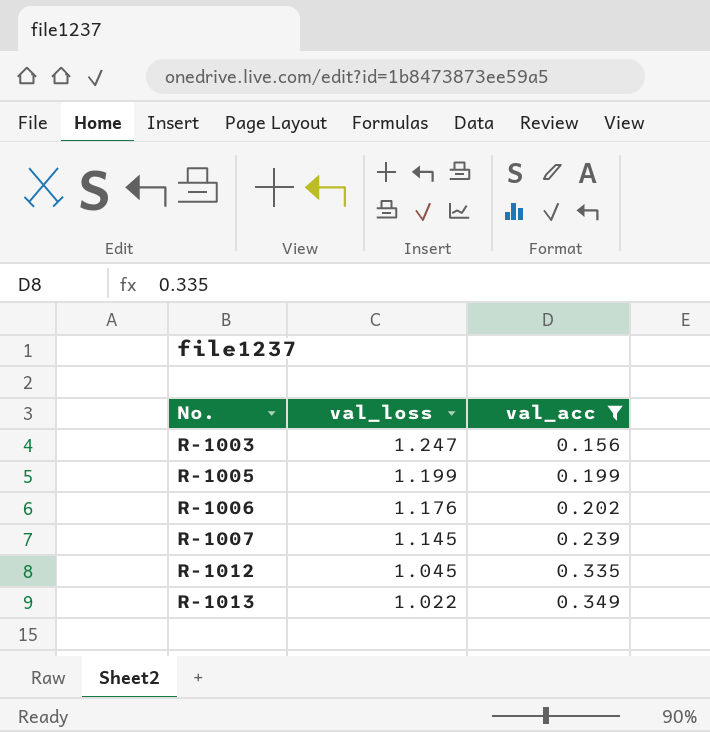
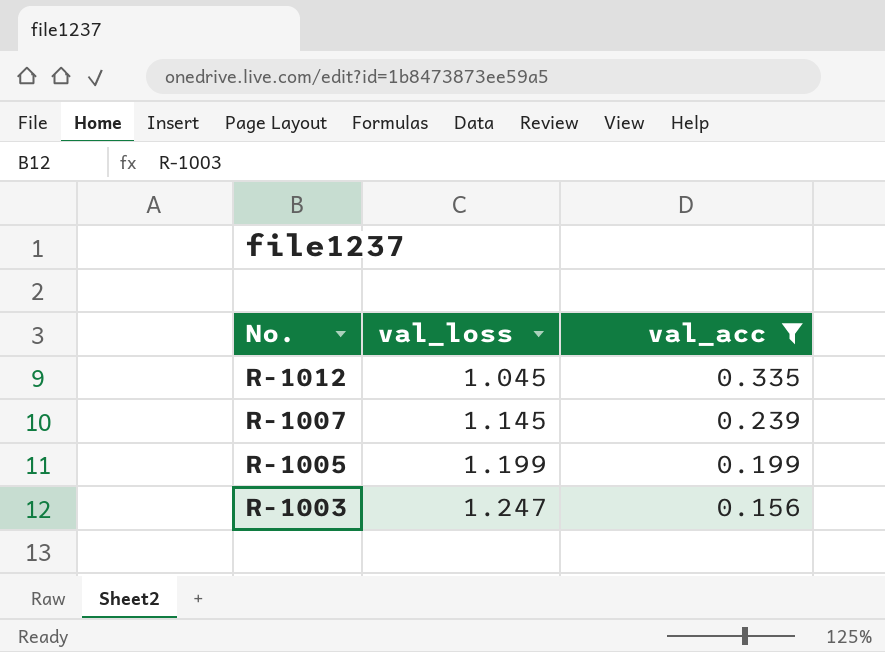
row order: No. ascending -> No. descending
row R-1006: 1.176 | 0.202 -> none
row R-1013: 1.022 | 0.349 -> none

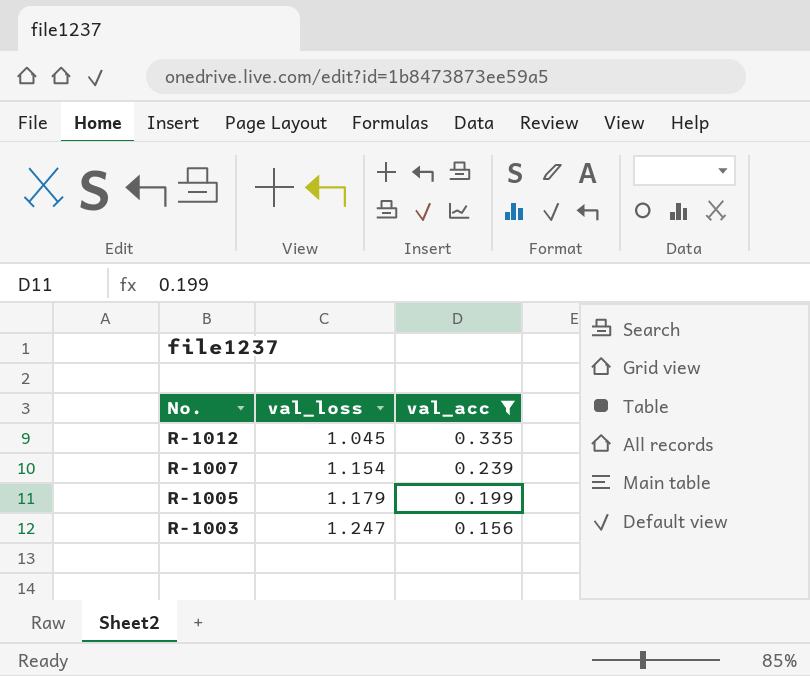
R-1007 | val_loss: 1.145 -> 1.154
R-1005 | val_loss: 1.199 -> 1.179

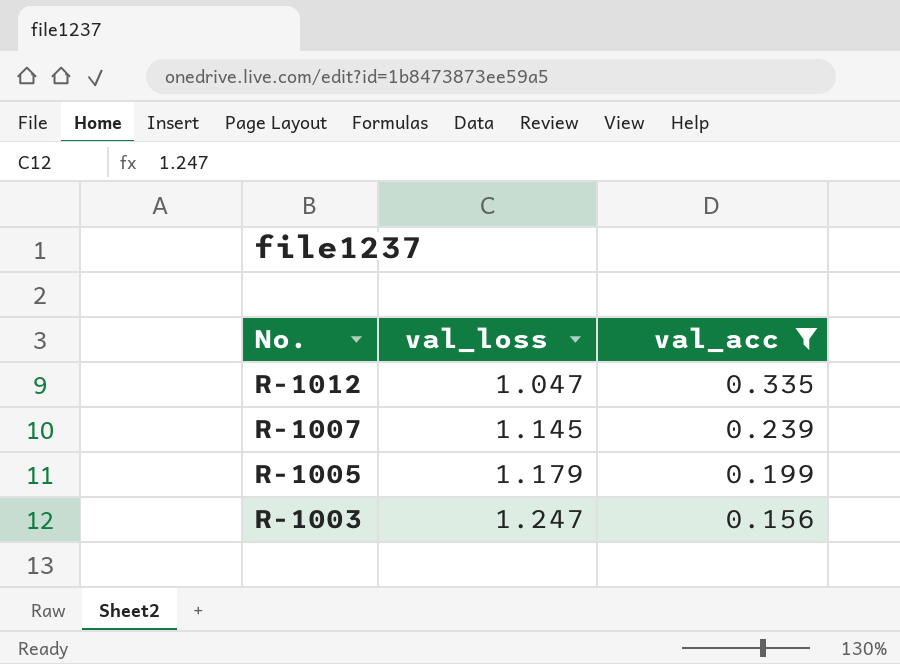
R-1012 | val_loss: 1.045 -> 1.047
R-1007 | val_loss: 1.154 -> 1.145

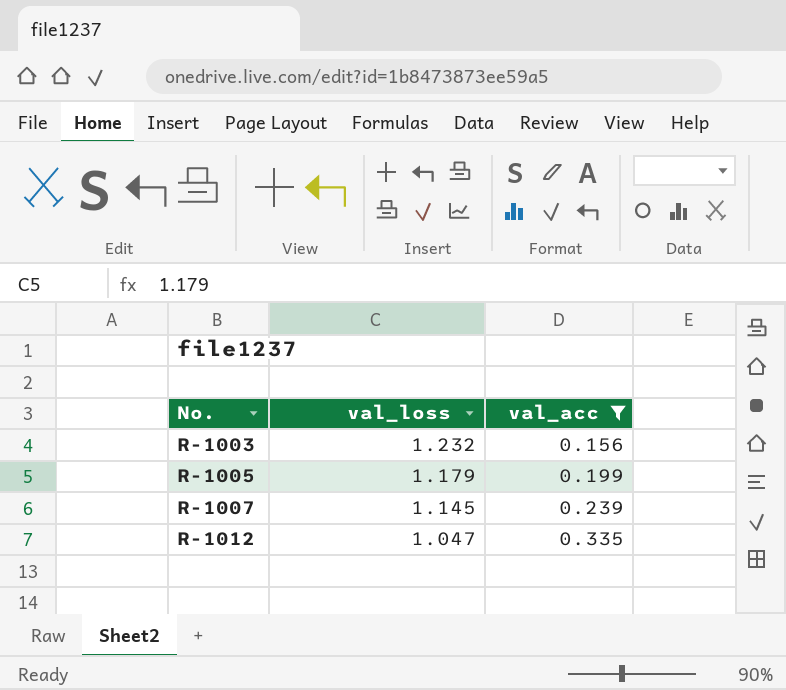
row order: No. descending -> No. ascending
R-1003 | val_loss: 1.247 -> 1.232

